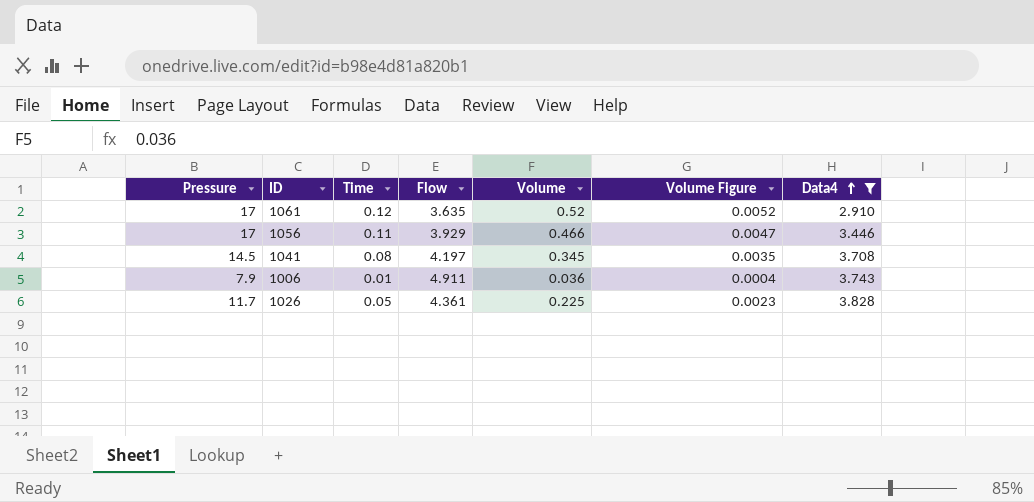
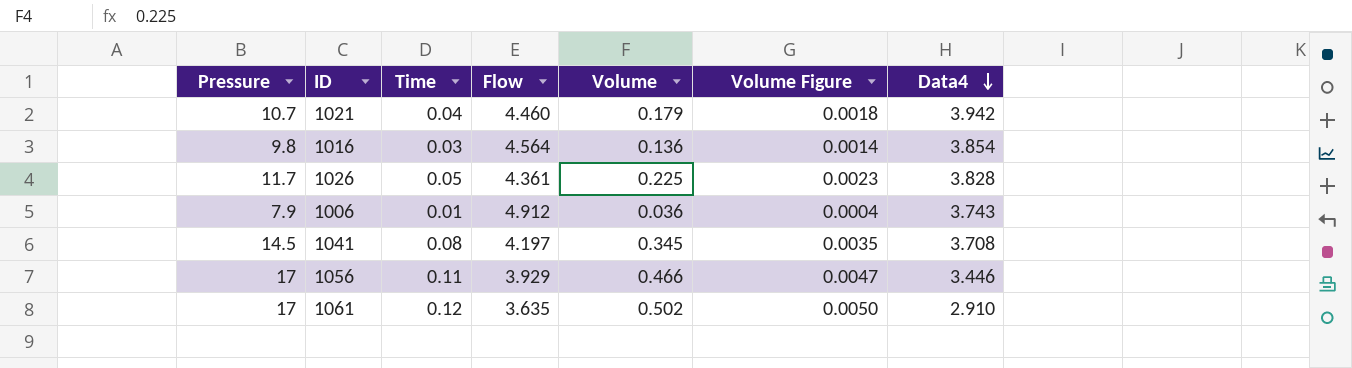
filter: Data4 <= 3.828 -> none
row order: Data4 ascending -> Data4 descending
1006 | Flow: 4.911 -> 4.912
1061 | Volume: 0.52 -> 0.502
1061 | Volume Figure: 0.0052 -> 0.0050

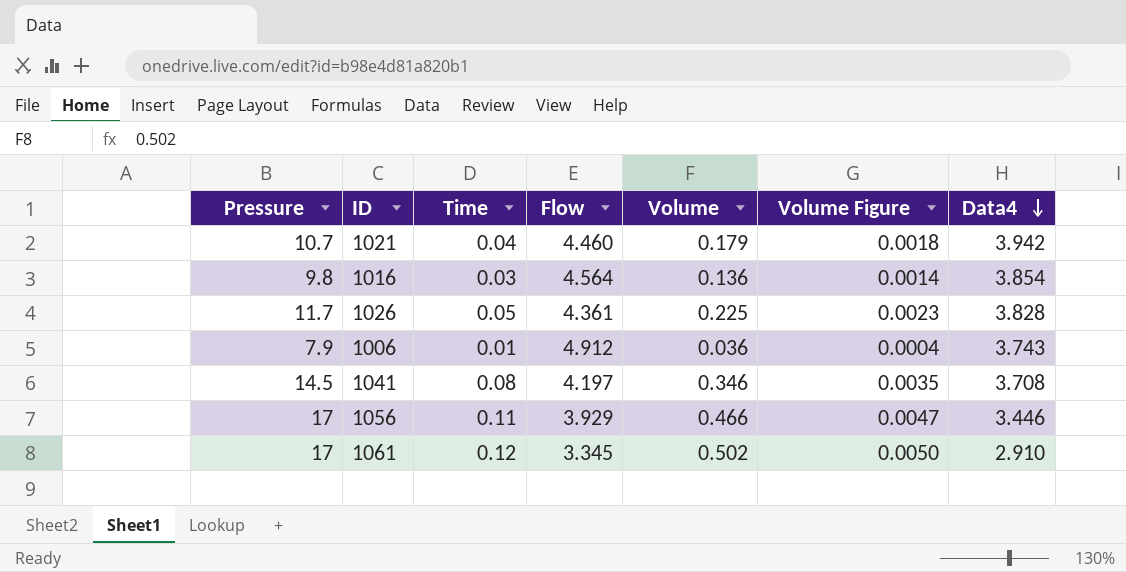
1041 | Volume: 0.345 -> 0.346
1061 | Flow: 3.635 -> 3.345

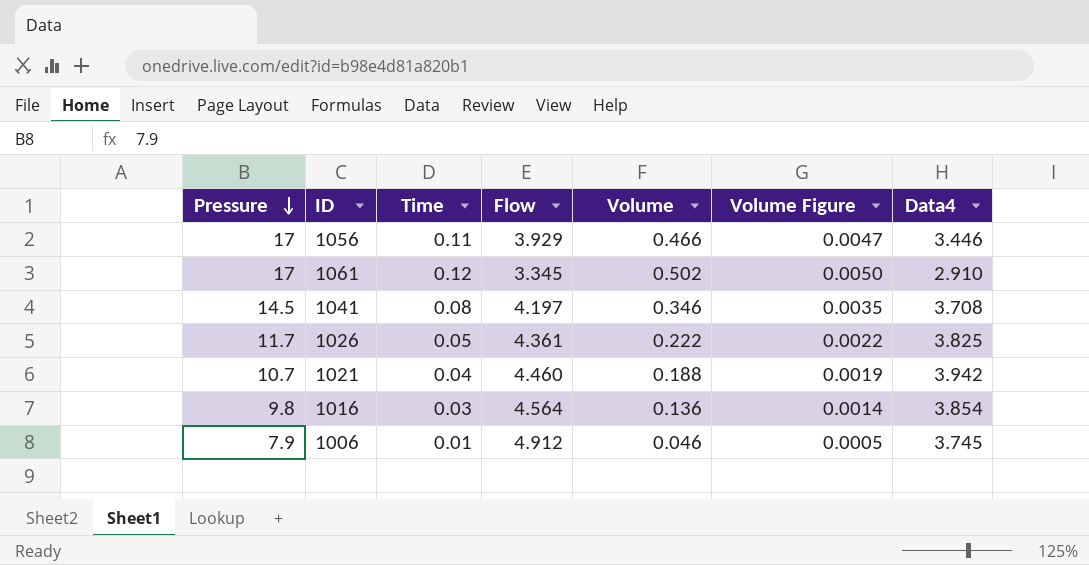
row order: Data4 descending -> Pressure descending
1026 | Volume: 0.225 -> 0.222
1026 | Volume Figure: 0.0023 -> 0.0022
1026 | Data4: 3.828 -> 3.825
1021 | Volume: 0.179 -> 0.188
1021 | Volume Figure: 0.0018 -> 0.0019
1006 | Volume: 0.036 -> 0.046
1006 | Volume Figure: 0.0004 -> 0.0005
1006 | Data4: 3.743 -> 3.745

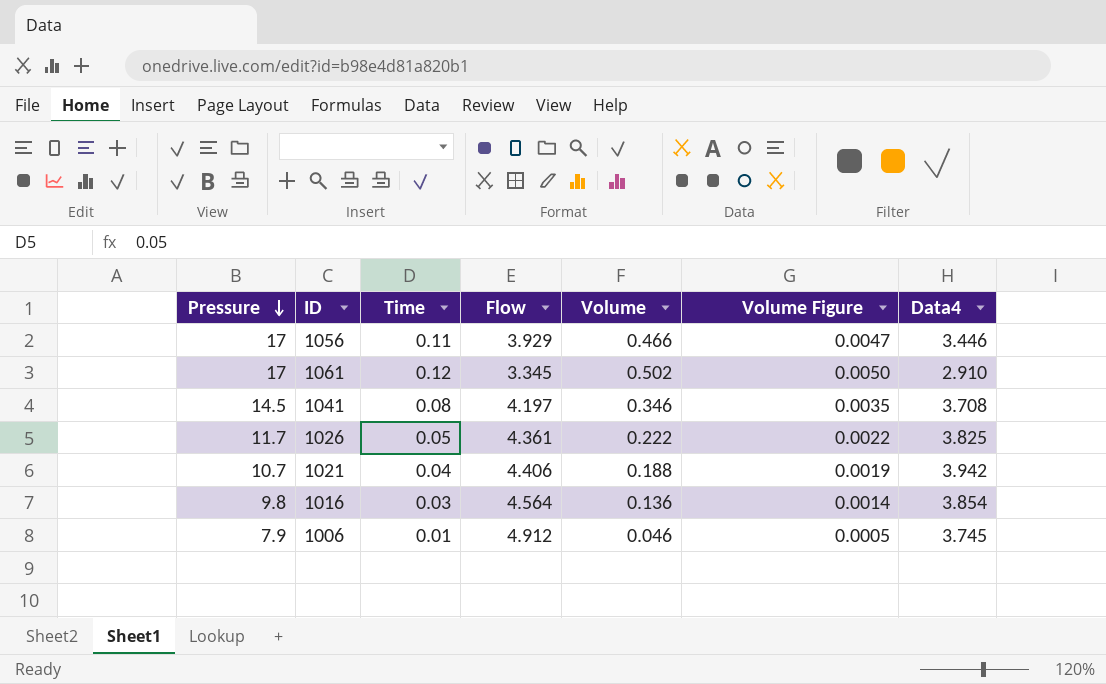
1021 | Flow: 4.460 -> 4.406

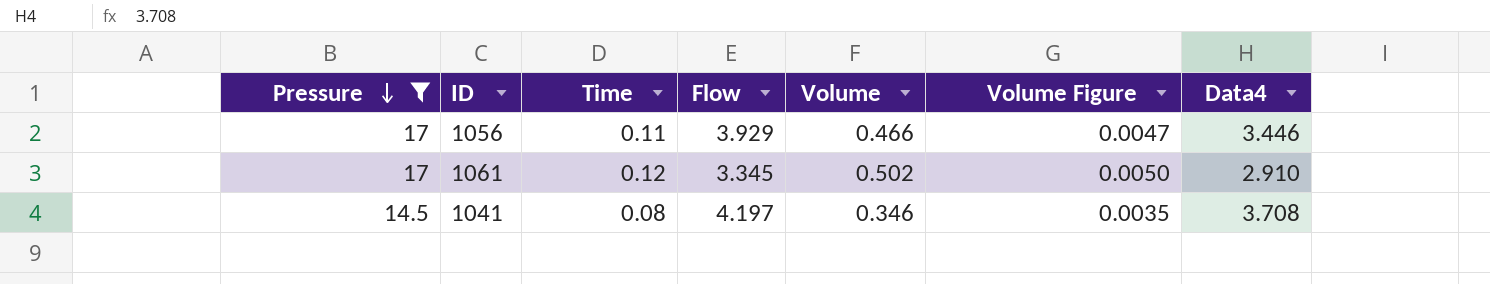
filter: none -> Pressure >= 14.5

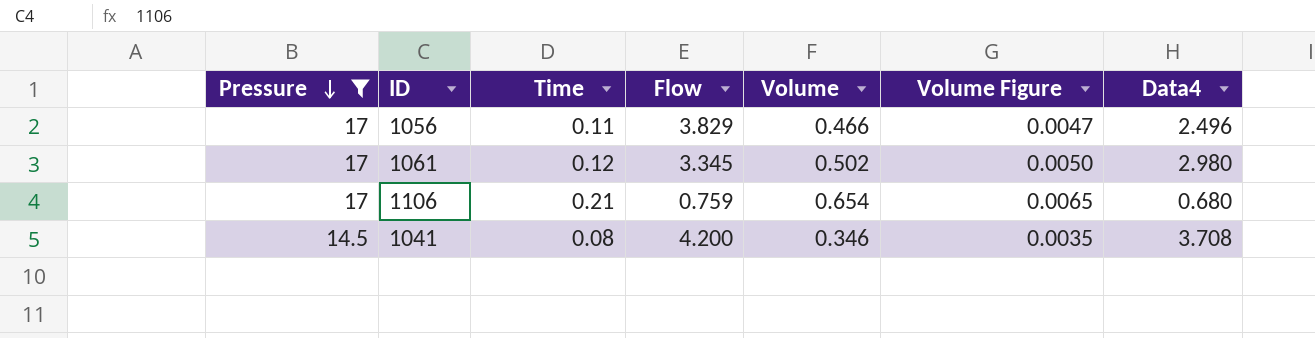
1056 | Flow: 3.929 -> 3.829
1056 | Data4: 3.446 -> 2.496
1061 | Data4: 2.910 -> 2.980
row 1106: none -> 17 | 0.21 | 0.759 | 0.654 | 0.0065 | 0.680
1041 | Flow: 4.197 -> 4.200

